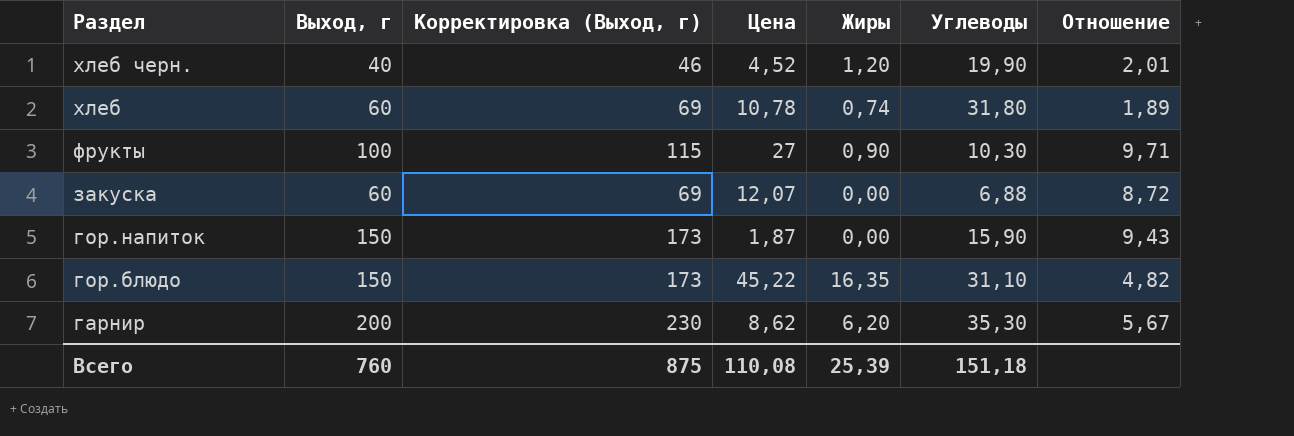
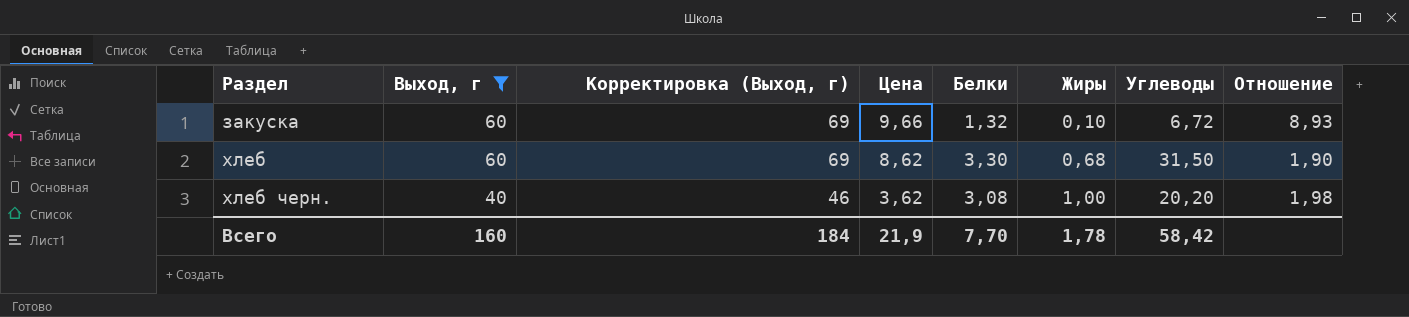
filter: none -> Выход, г <= 60
row order: Раздел descending -> Раздел ascending
column Белки | position: none -> 5
закуска | Цена: 12,07 -> 9,66
закуска | Жиры: 0,00 -> 0,10
закуска | Углеводы: 6,88 -> 6,72
закуска | Отношение: 8,72 -> 8,93
хлеб | Цена: 10,78 -> 8,62
хлеб | Жиры: 0,74 -> 0,68
хлеб | Углеводы: 31,80 -> 31,50
хлеб | Отношение: 1,89 -> 1,90
хлеб черн. | Цена: 4,52 -> 3,62
хлеб черн. | Жиры: 1,20 -> 1,00
хлеб черн. | Углеводы: 19,90 -> 20,20
хлеб черн. | Отношение: 2,01 -> 1,98
Всего | Выход, г: 760 -> 160
Всего | Корректировка (Выход, г): 875 -> 184
Всего | Цена: 110,08 -> 21,9
Всего | Жиры: 25,39 -> 1,78
Всего | Углеводы: 151,18 -> 58,42

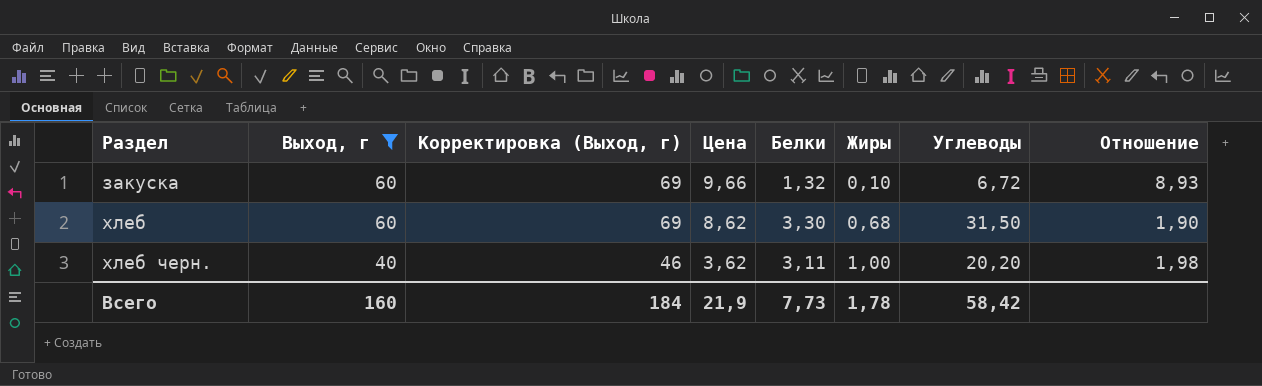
хлеб черн. | Белки: 3,08 -> 3,11
Всего | Белки: 7,70 -> 7,73

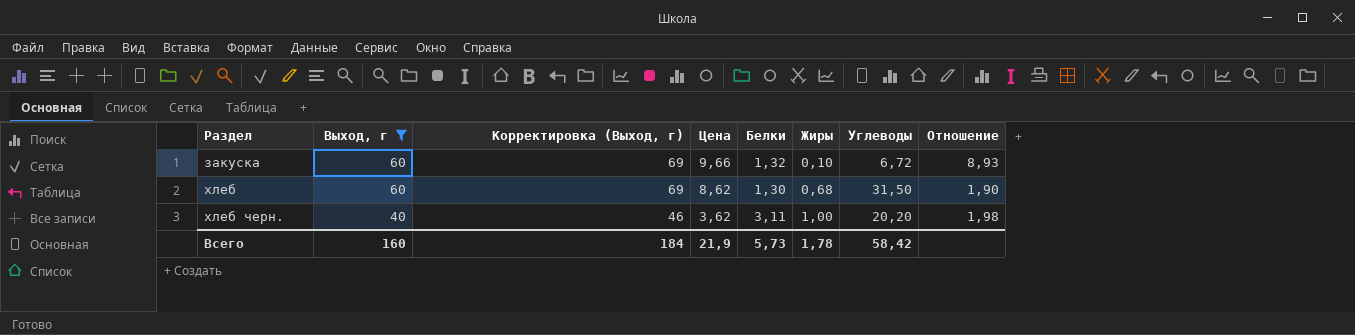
хлеб | Белки: 3,30 -> 1,30
Всего | Белки: 7,73 -> 5,73

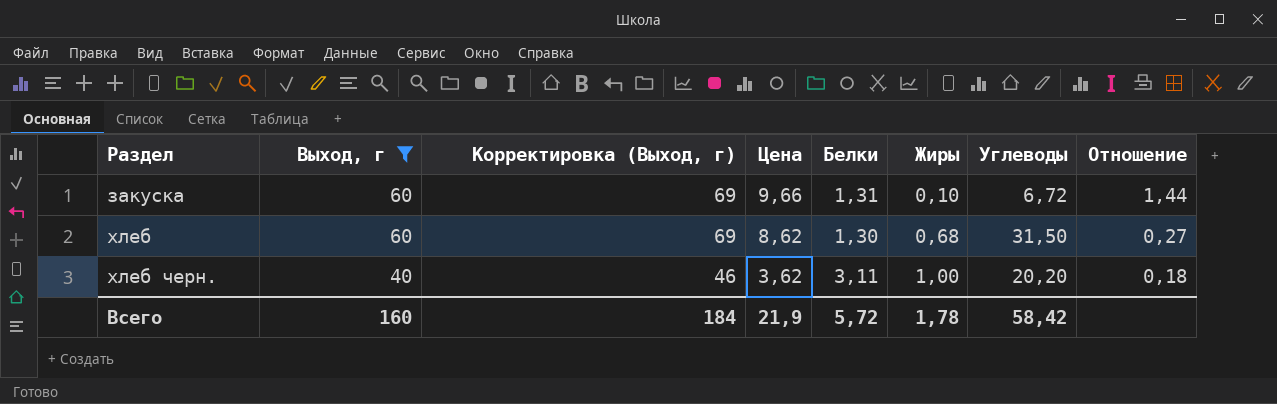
column Отношение | formula: [Выход, г] / [Углеводы] -> [Цена] / [Углеводы]
закуска | Белки: 1,32 -> 1,31
Всего | Белки: 5,73 -> 5,72

